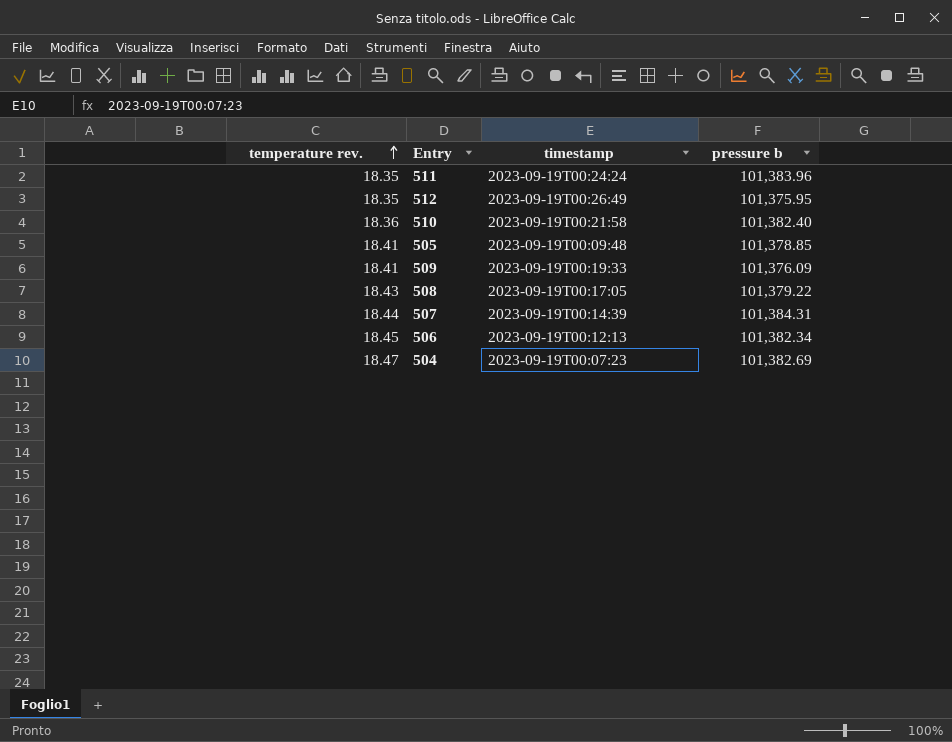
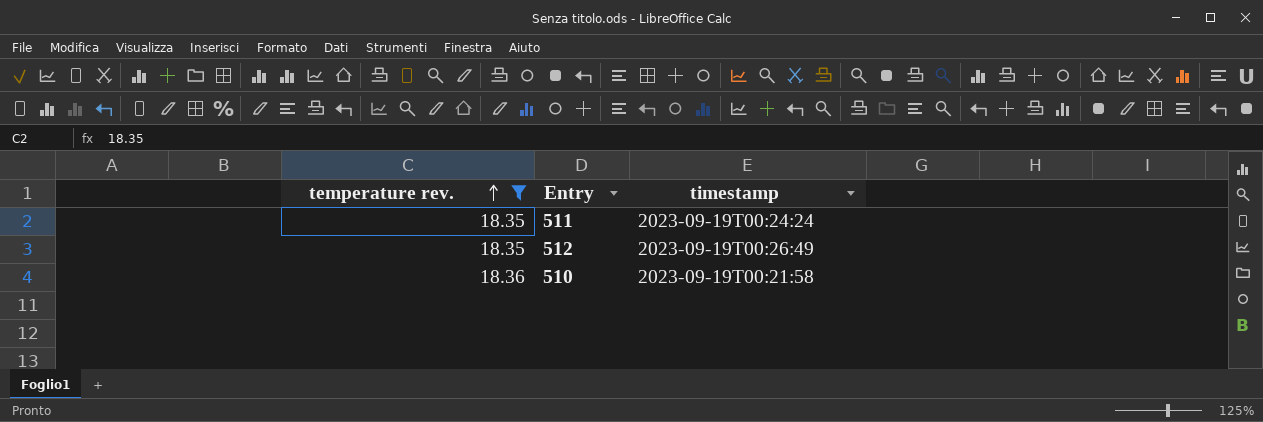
filter: none -> temperature rev. <= 18.36
column pressure b | position: 4 -> none

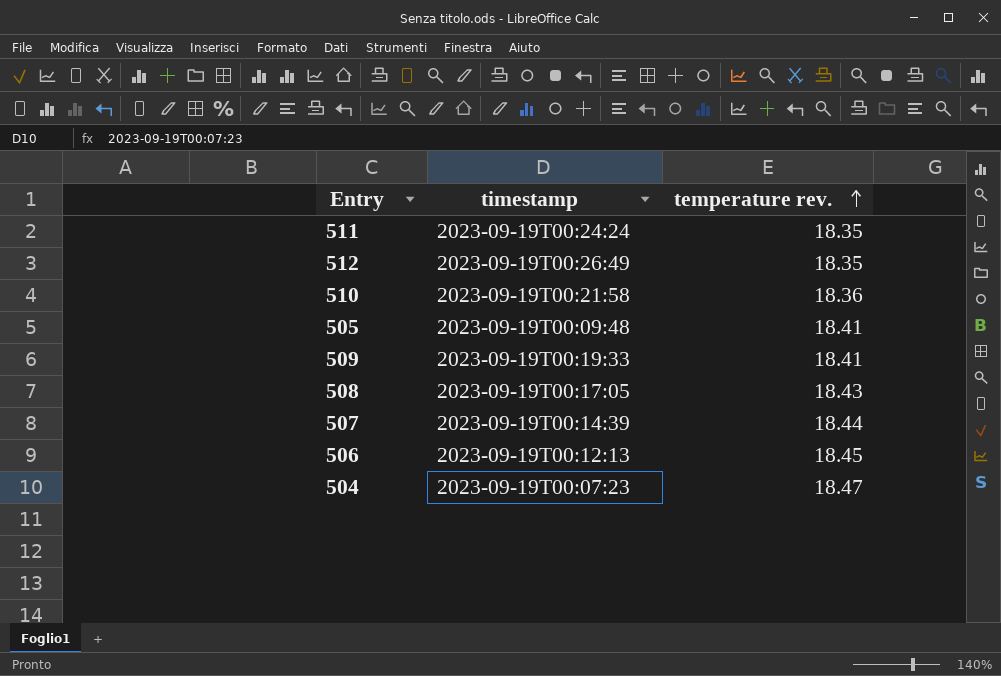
filter: temperature rev. <= 18.36 -> none
column temperature rev. | position: 1 -> 3

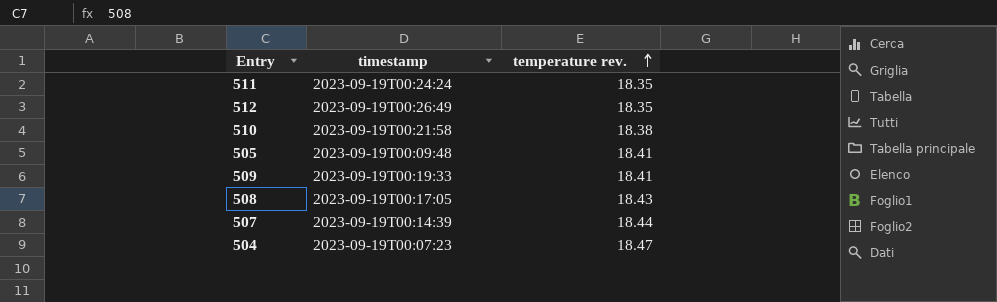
row 506: 2023-09-19T00:12:13 | 18.45 -> none
510 | temperature rev.: 18.36 -> 18.38

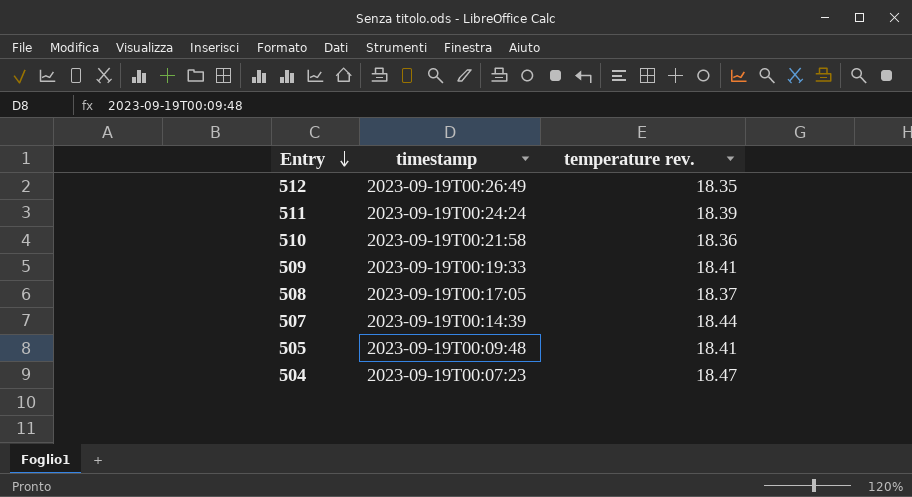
row order: temperature rev. ascending -> Entry descending
511 | temperature rev.: 18.35 -> 18.39
510 | temperature rev.: 18.38 -> 18.36
508 | temperature rev.: 18.43 -> 18.37

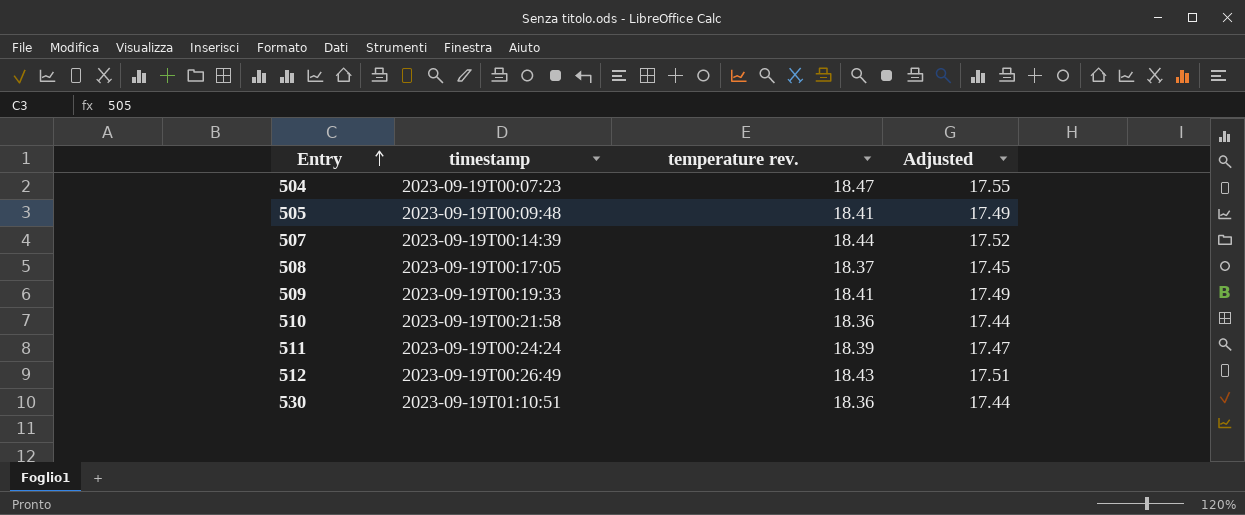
row order: Entry descending -> Entry ascending
column Adjusted | formula: none -> [temperature rev.] * 0.95
512 | temperature rev.: 18.35 -> 18.43
row 530: none -> 2023-09-19T01:10:51 | 18.36 | 17.44

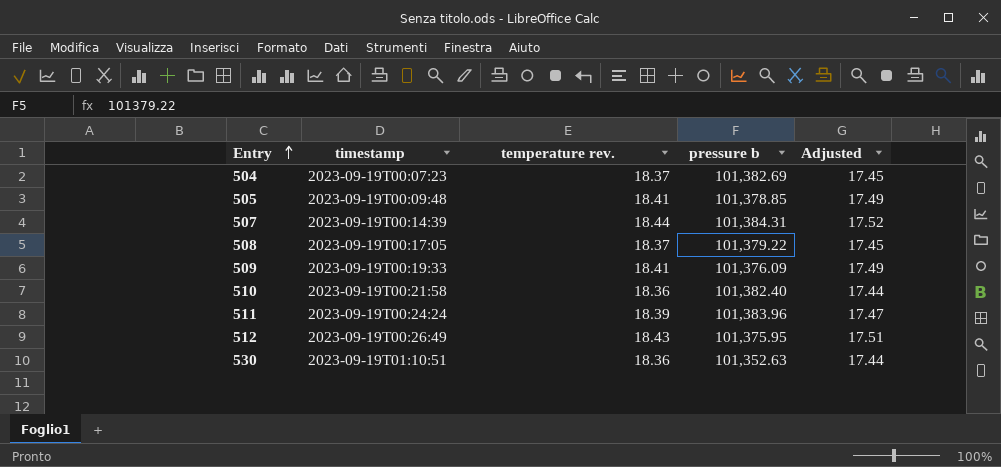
column pressure b | position: none -> 4
504 | temperature rev.: 18.47 -> 18.37
504 | Adjusted: 17.55 -> 17.45

